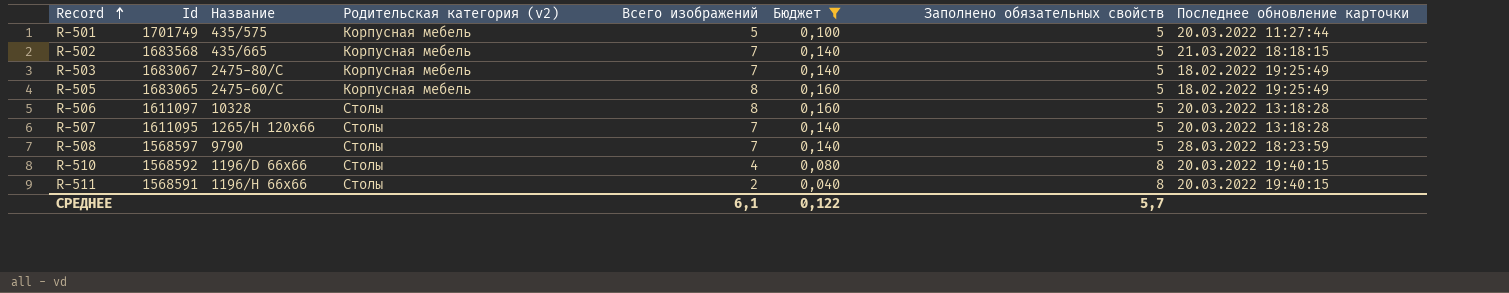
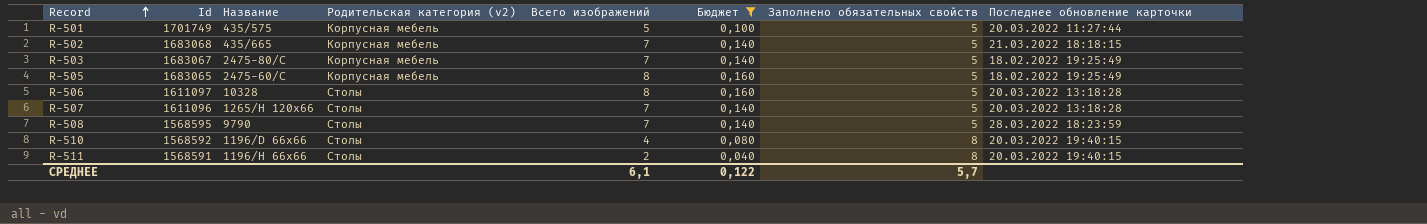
R-502 | Id: 1683568 -> 1683068
R-507 | Id: 1611095 -> 1611096
R-508 | Id: 1568597 -> 1568595

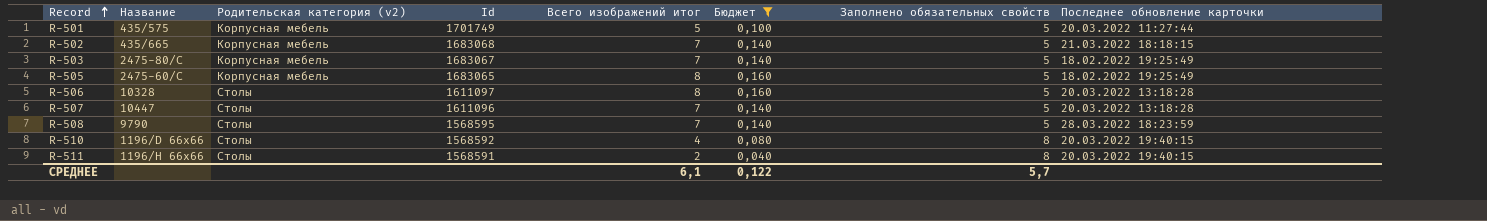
column Id | position: 2 -> 4
column name: Всего изображений -> Всего изображений итог
R-507 | Название: 1265/H 120x66 -> 10447

